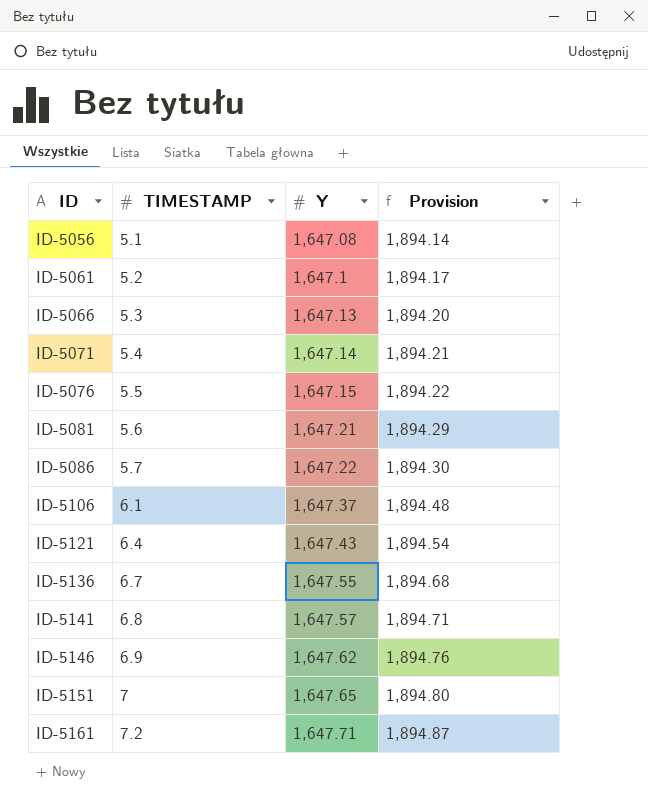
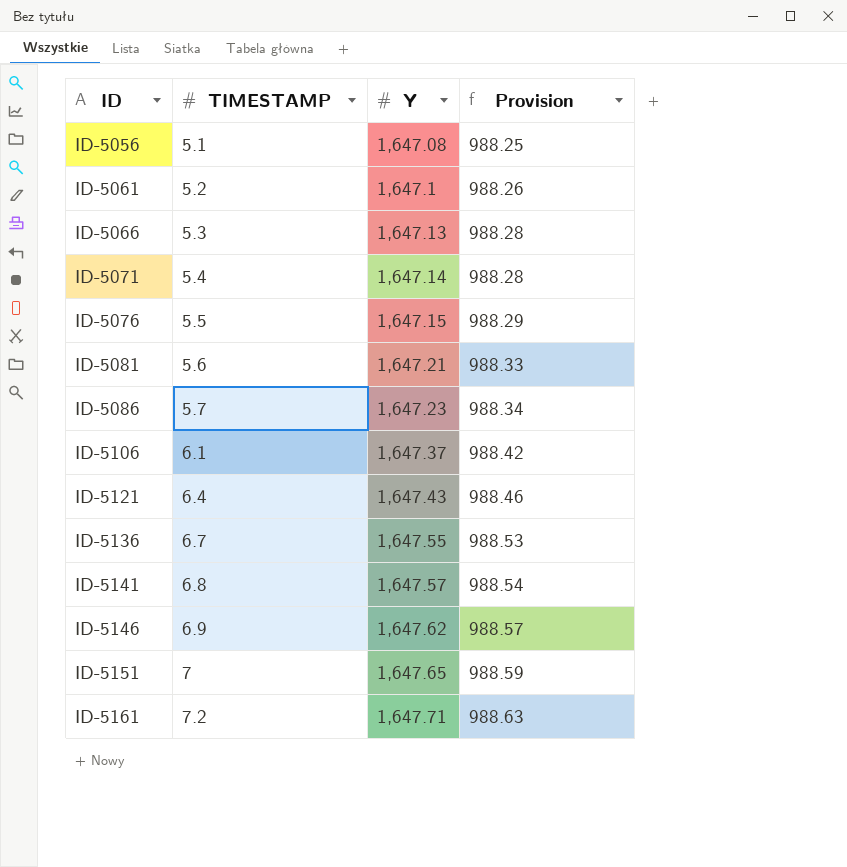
column Provision | formula: [Y] * 1.15 -> [Y] * 0.6
ID-5086 | Y: 1,647.22 -> 1,647.23

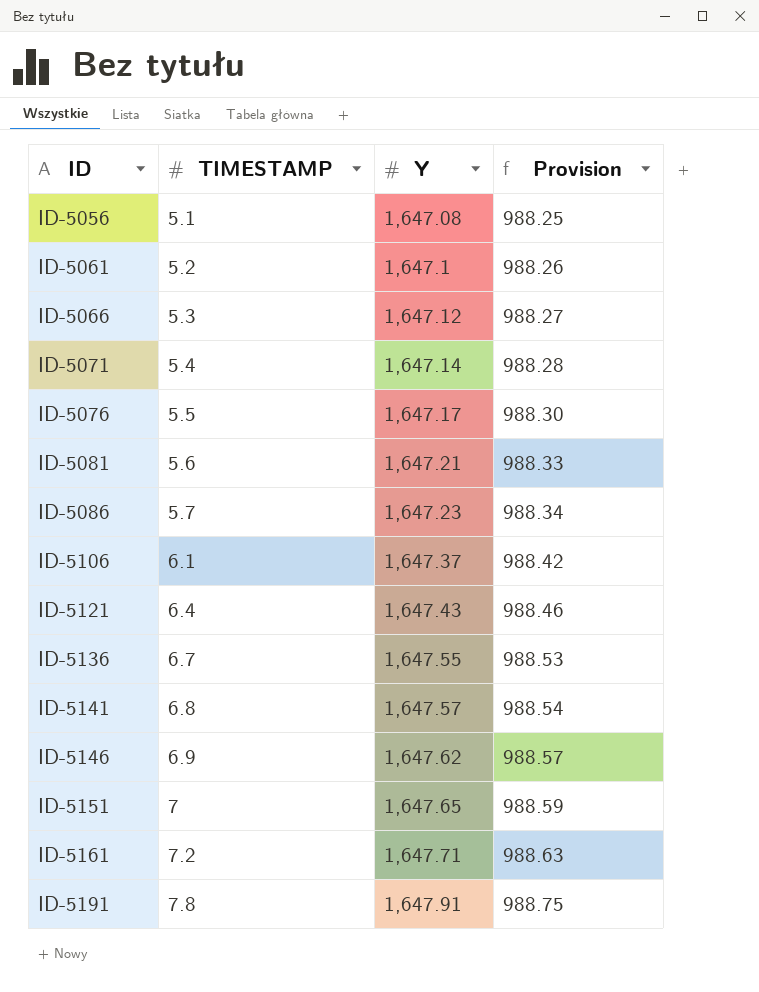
ID-5066 | Y: 1,647.13 -> 1,647.12
ID-5066 | Provision: 988.28 -> 988.27
ID-5076 | Y: 1,647.15 -> 1,647.17
ID-5076 | Provision: 988.29 -> 988.30
row ID-5191: none -> 7.8 | 1,647.91 | 988.75

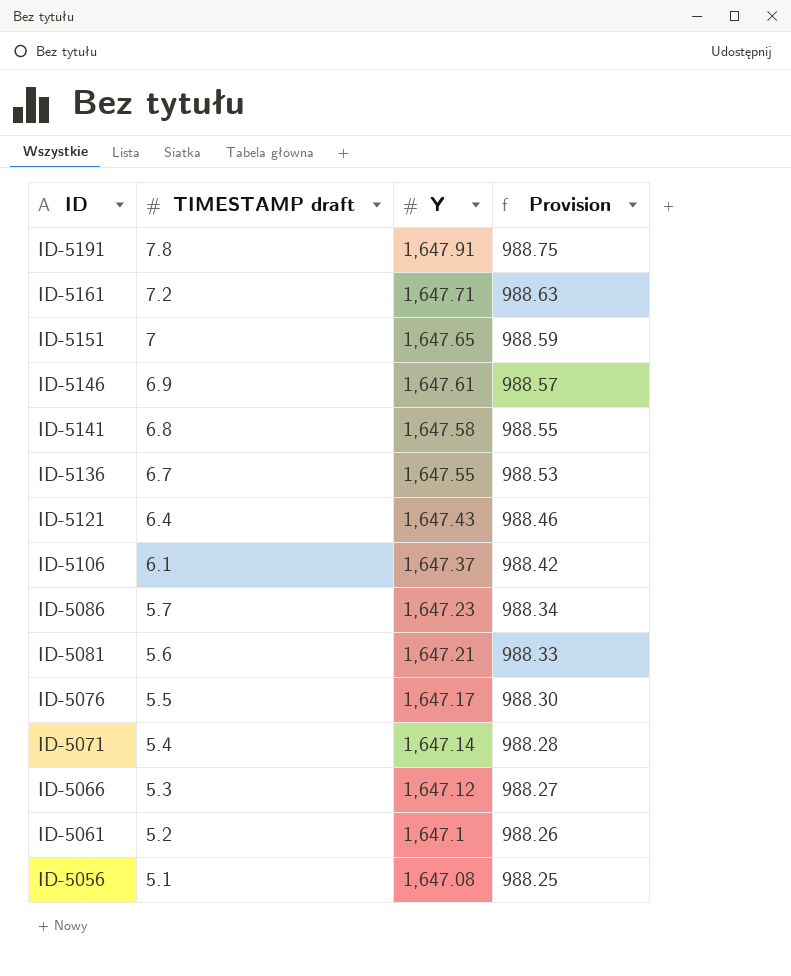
row order: ID ascending -> ID descending
column name: TIMESTAMP -> TIMESTAMP draft
ID-5146 | Y: 1,647.62 -> 1,647.61
ID-5141 | Y: 1,647.57 -> 1,647.58
ID-5141 | Provision: 988.54 -> 988.55

